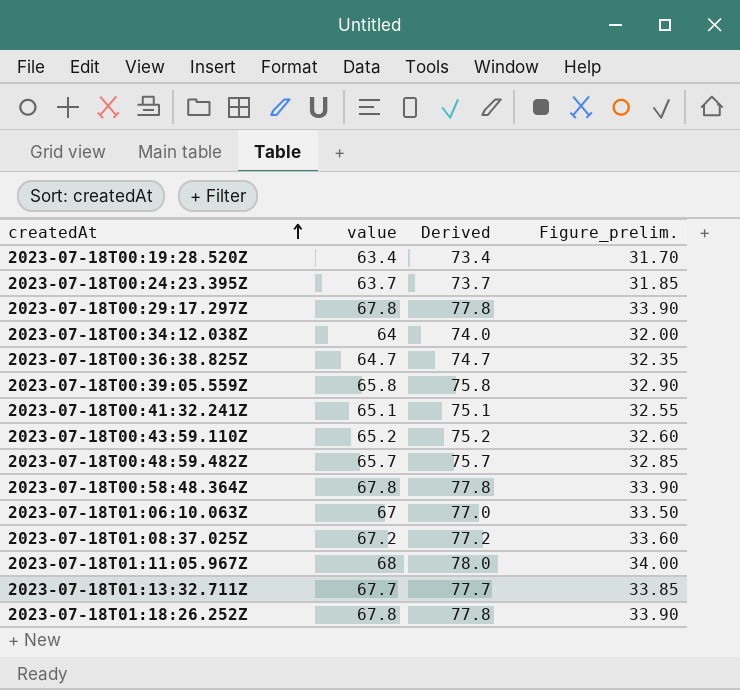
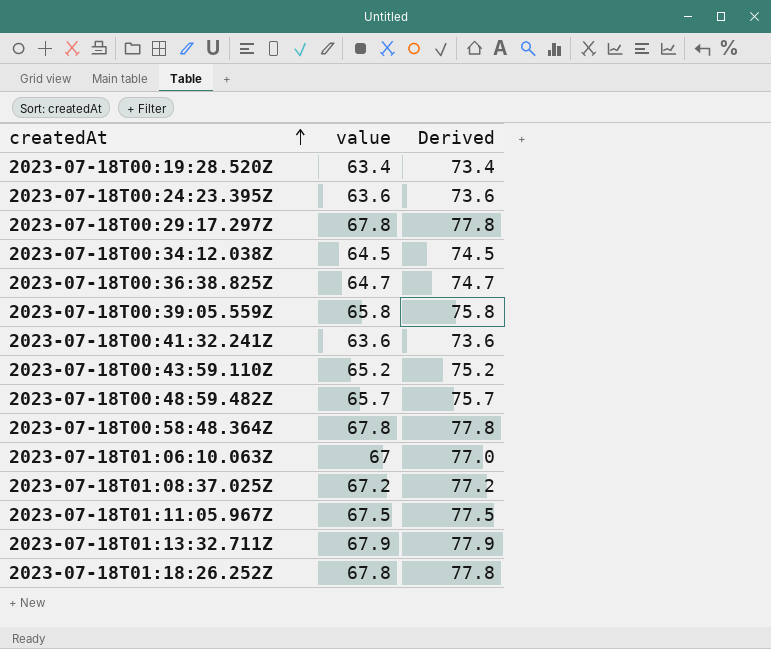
column Figure_prelim. | formula: [value] * 0.5 -> none
2023-07-18T00:24:23.395Z | value: 63.7 -> 63.6
2023-07-18T00:24:23.395Z | Derived: 73.7 -> 73.6
2023-07-18T00:34:12.038Z | value: 64 -> 64.5
2023-07-18T00:34:12.038Z | Derived: 74.0 -> 74.5
2023-07-18T00:41:32.241Z | value: 65.1 -> 63.6
2023-07-18T00:41:32.241Z | Derived: 75.1 -> 73.6
2023-07-18T01:11:05.967Z | value: 68 -> 67.5
2023-07-18T01:11:05.967Z | Derived: 78.0 -> 77.5
2023-07-18T01:13:32.711Z | value: 67.7 -> 67.9
2023-07-18T01:13:32.711Z | Derived: 77.7 -> 77.9

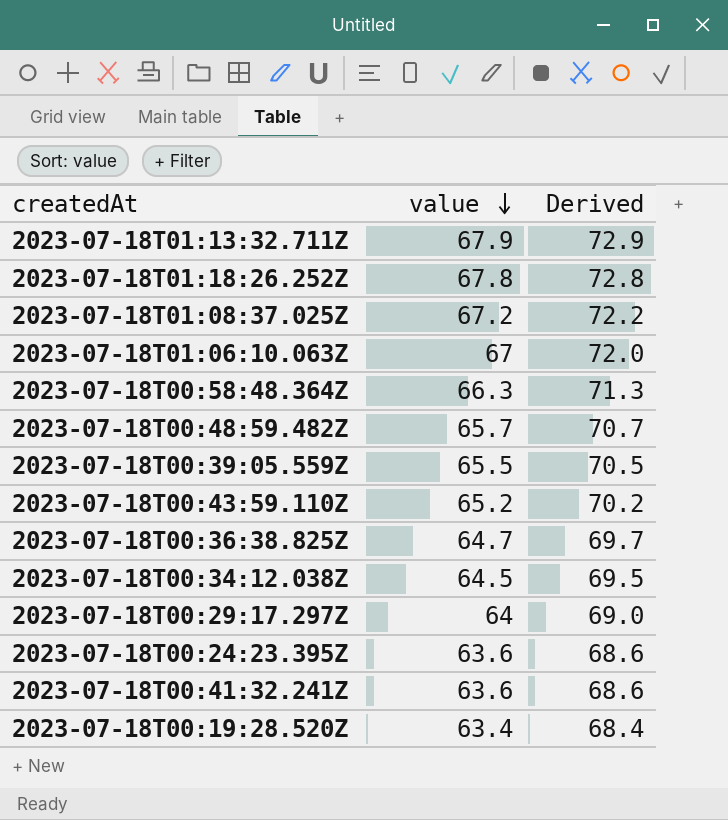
row order: createdAt ascending -> value descending
column Derived | formula: [value] + 10 -> [value] + 5
row 2023-07-18T01:11:05.967Z: 67.5 | 77.5 -> none
2023-07-18T00:58:48.364Z | value: 67.8 -> 66.3
2023-07-18T00:39:05.559Z | value: 65.8 -> 65.5
2023-07-18T00:29:17.297Z | value: 67.8 -> 64

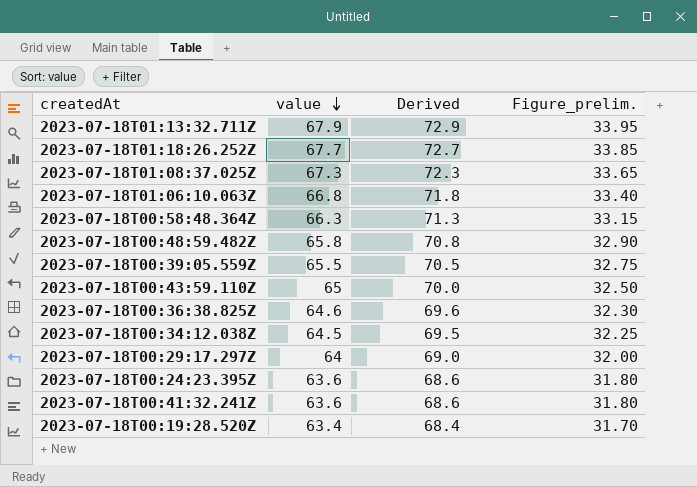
column Figure_prelim. | formula: none -> [value] * 0.5
2023-07-18T01:18:26.252Z | value: 67.8 -> 67.7
2023-07-18T01:18:26.252Z | Derived: 72.8 -> 72.7
2023-07-18T01:08:37.025Z | value: 67.2 -> 67.3
2023-07-18T01:08:37.025Z | Derived: 72.2 -> 72.3
2023-07-18T01:06:10.063Z | value: 67 -> 66.8
2023-07-18T01:06:10.063Z | Derived: 72.0 -> 71.8
2023-07-18T00:48:59.482Z | value: 65.7 -> 65.8
2023-07-18T00:48:59.482Z | Derived: 70.7 -> 70.8
2023-07-18T00:43:59.110Z | value: 65.2 -> 65
2023-07-18T00:43:59.110Z | Derived: 70.2 -> 70.0
2023-07-18T00:36:38.825Z | value: 64.7 -> 64.6
2023-07-18T00:36:38.825Z | Derived: 69.7 -> 69.6

